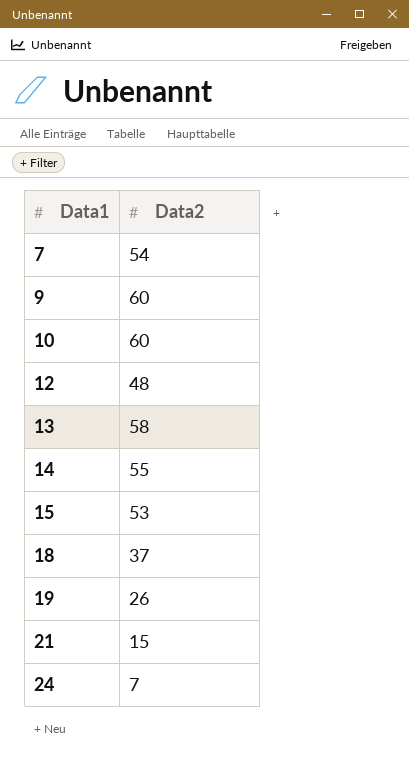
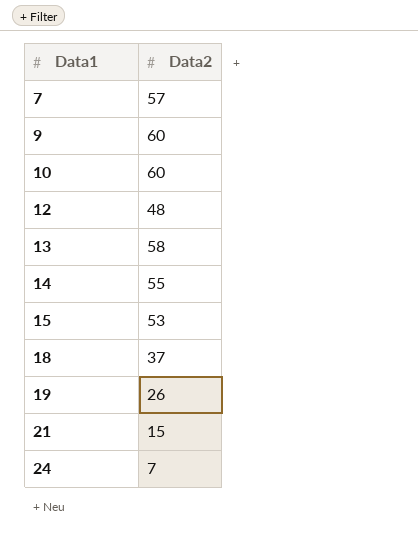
7 | Data2: 54 -> 57

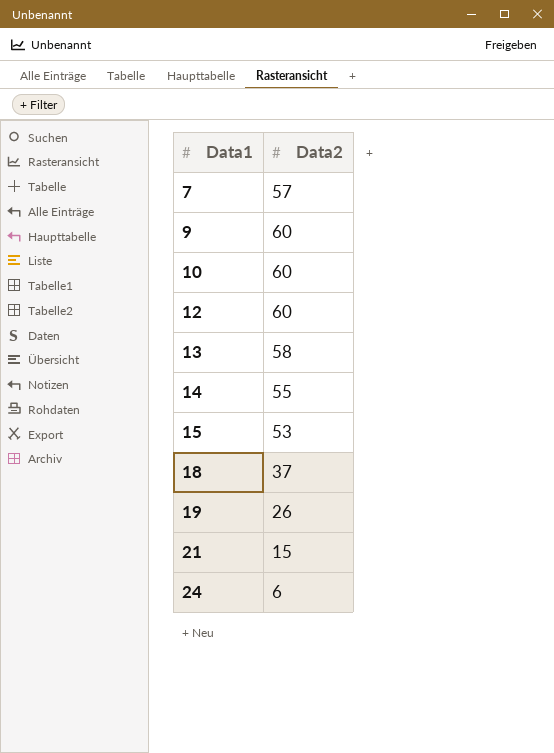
12 | Data2: 48 -> 60
24 | Data2: 7 -> 6

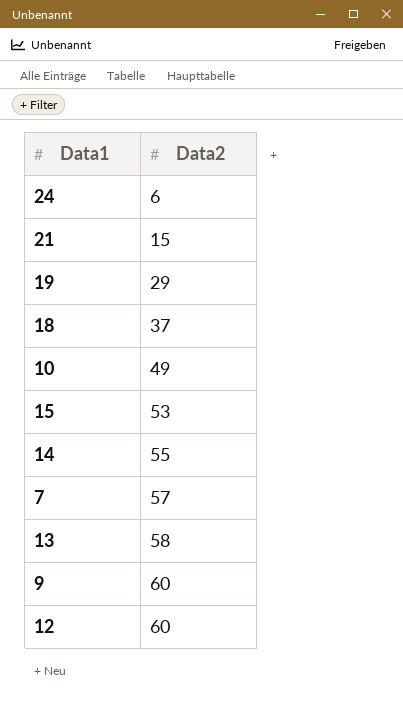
row order: Data1 ascending -> Data2 ascending
19 | Data2: 26 -> 29
10 | Data2: 60 -> 49

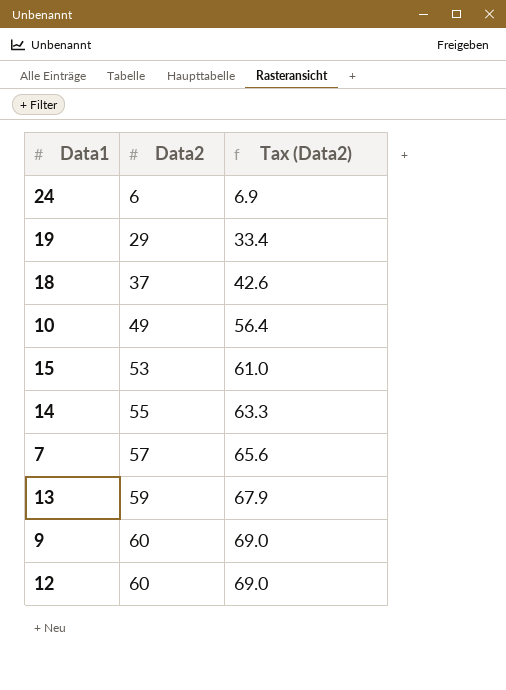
column Tax (Data2) | formula: none -> [Data2] * 1.15
row 21: 15 -> none
13 | Data2: 58 -> 59

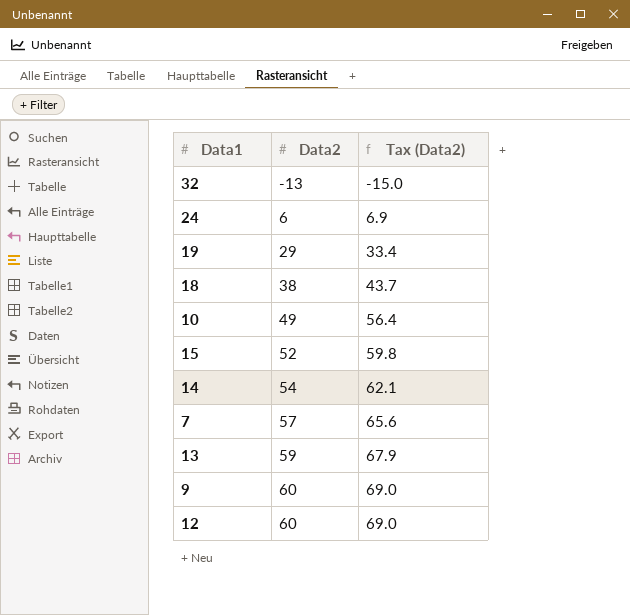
row 32: none -> -13 | -15.0
18 | Data2: 37 -> 38
18 | Tax (Data2): 42.6 -> 43.7
15 | Data2: 53 -> 52
15 | Tax (Data2): 61.0 -> 59.8
14 | Data2: 55 -> 54
14 | Tax (Data2): 63.3 -> 62.1

